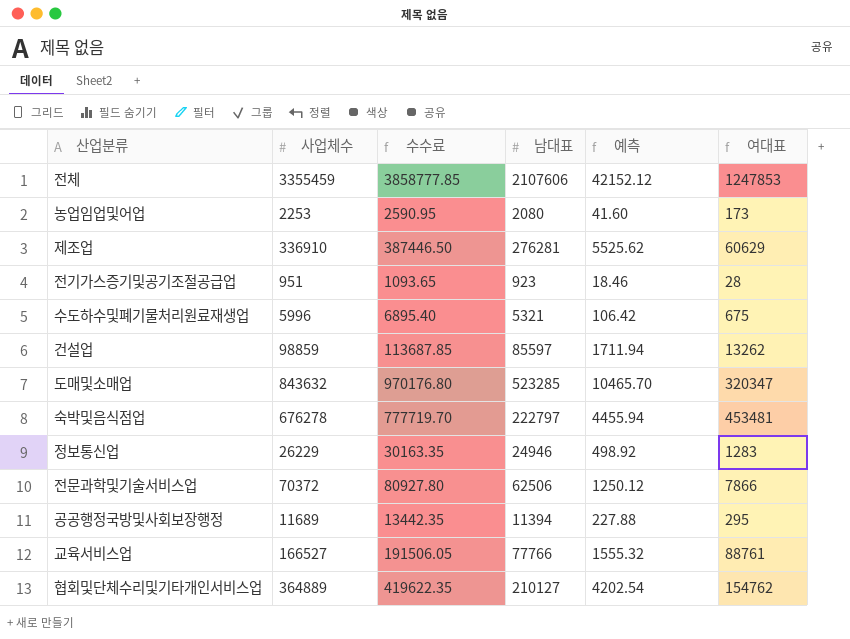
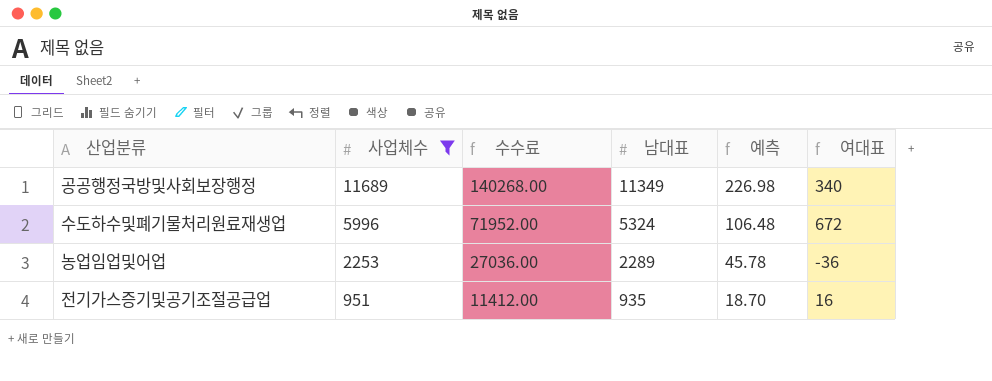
filter: none -> 사업체수 <= 11689
row order: none -> 사업체수 descending
column 수수료 | formula: [사업체수] * 1.15 -> [사업체수] * 12
공공행정국방및사회보장행정 | 남대표: 11394 -> 11349
공공행정국방및사회보장행정 | 예측: 227.88 -> 226.98
공공행정국방및사회보장행정 | 여대표: 295 -> 340
수도하수및폐기물처리원료재생업 | 남대표: 5321 -> 5324
수도하수및폐기물처리원료재생업 | 예측: 106.42 -> 106.48
수도하수및폐기물처리원료재생업 | 여대표: 675 -> 672
농업임업및어업 | 남대표: 2080 -> 2289
농업임업및어업 | 예측: 41.60 -> 45.78
농업임업및어업 | 여대표: 173 -> -36
전기가스증기및공기조절공급업 | 남대표: 923 -> 935
전기가스증기및공기조절공급업 | 예측: 18.46 -> 18.70
전기가스증기및공기조절공급업 | 여대표: 28 -> 16

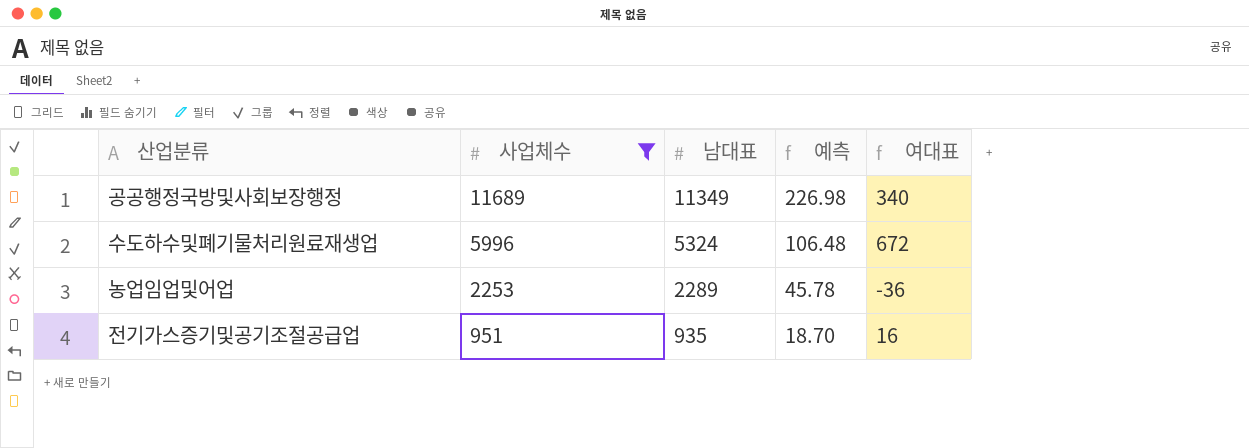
column 수수료 | formula: [사업체수] * 12 -> none

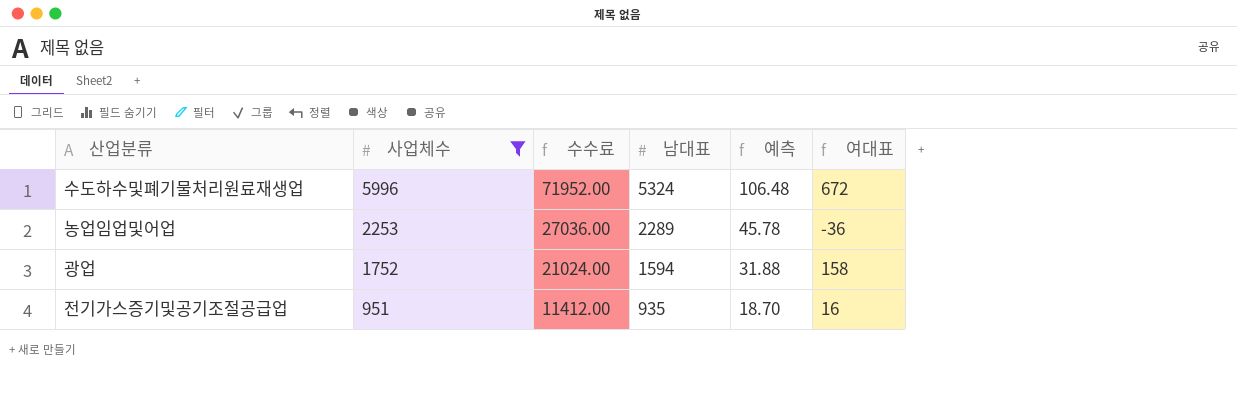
column 수수료 | formula: none -> [사업체수] * 12
row 공공행정국방및사회보장행정: 11689 | 11349 | 226.98 | 340 -> none
row 광업: none -> 1752 | 21024.00 | 1594 | 31.88 | 158

